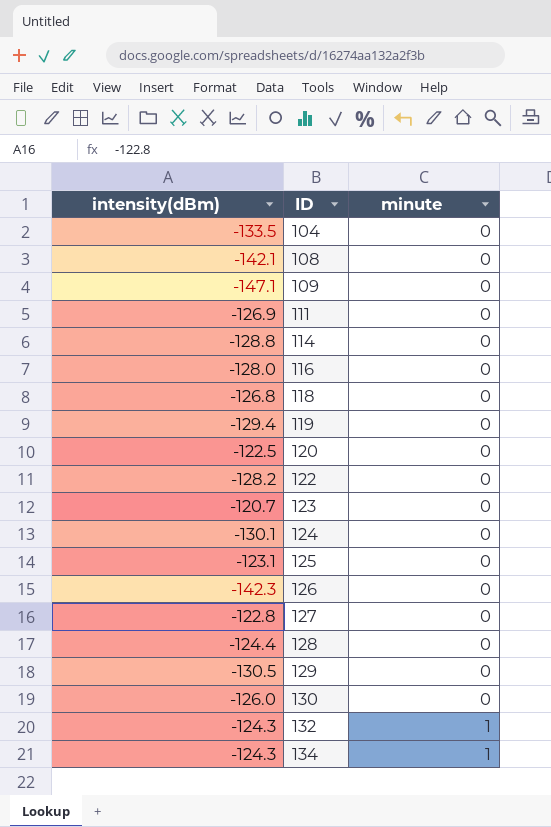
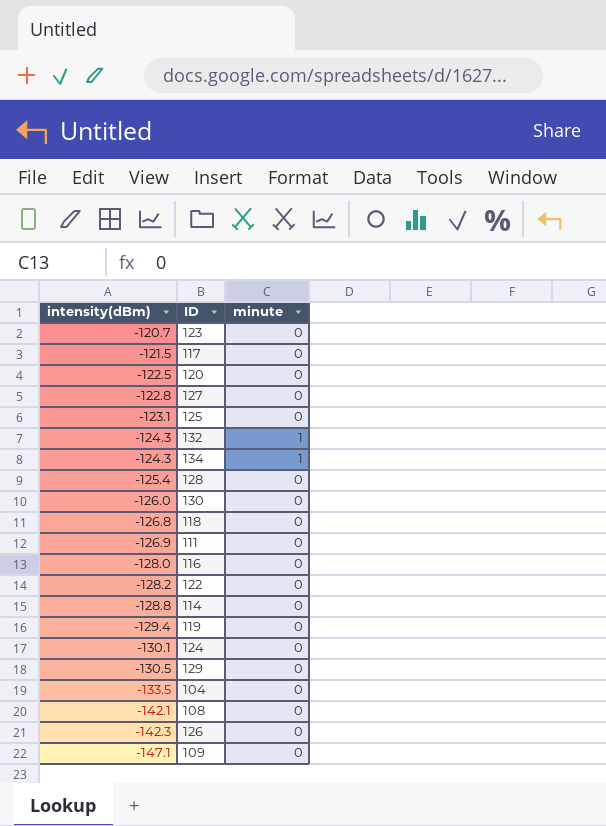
row order: ID ascending -> intensity(dBm) descending
row 117: none -> -121.5 | 0
128 | intensity(dBm): -124.4 -> -125.4

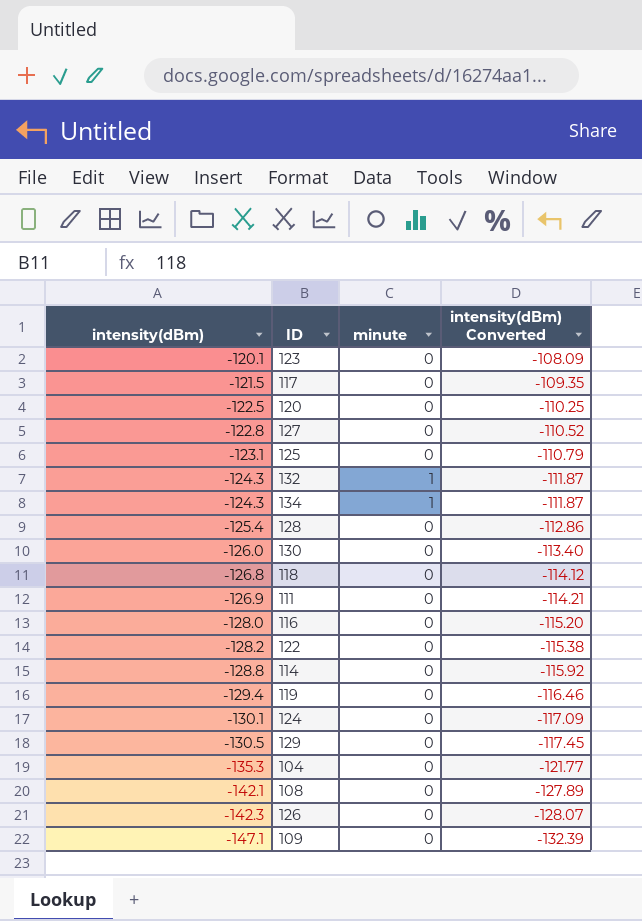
column intensity(dBm) Converted | formula: none -> [intensity(dBm)] * 0.9
123 | intensity(dBm): -120.7 -> -120.1
104 | intensity(dBm): -133.5 -> -135.3

